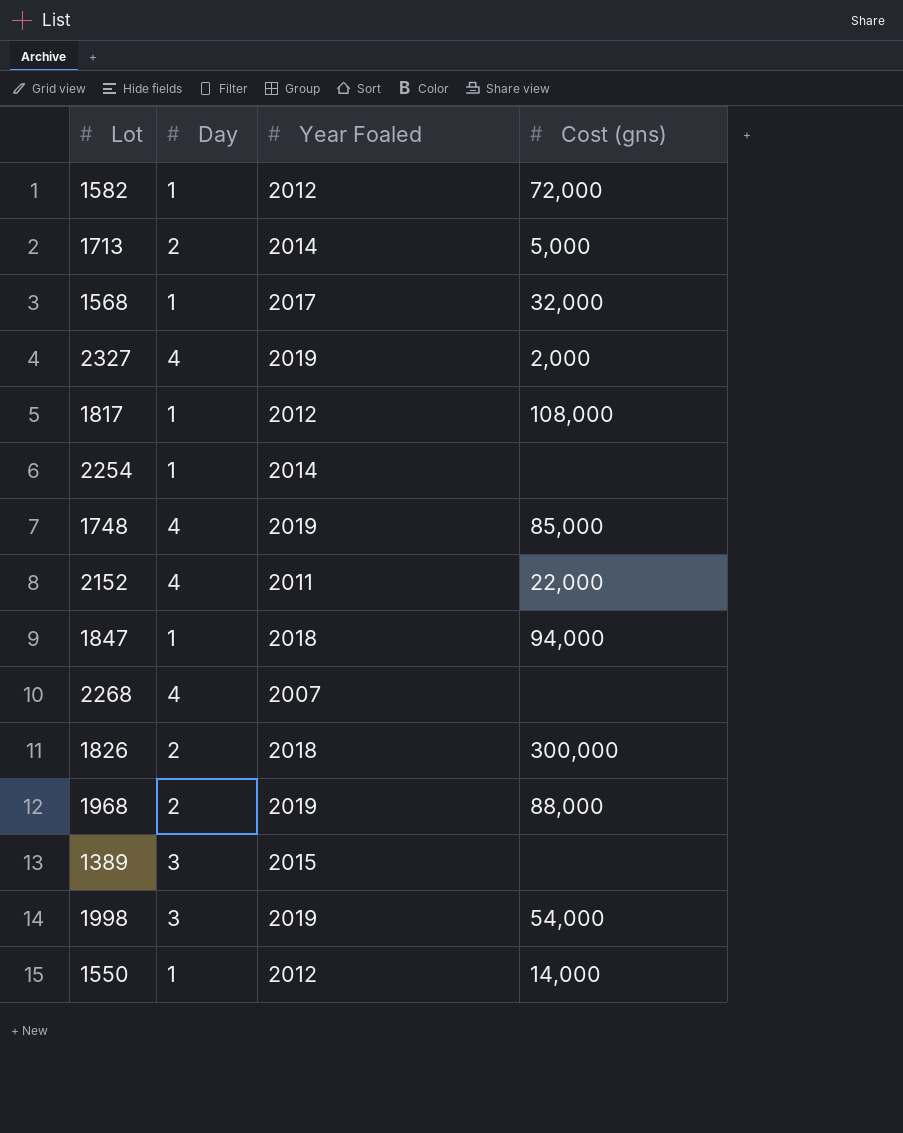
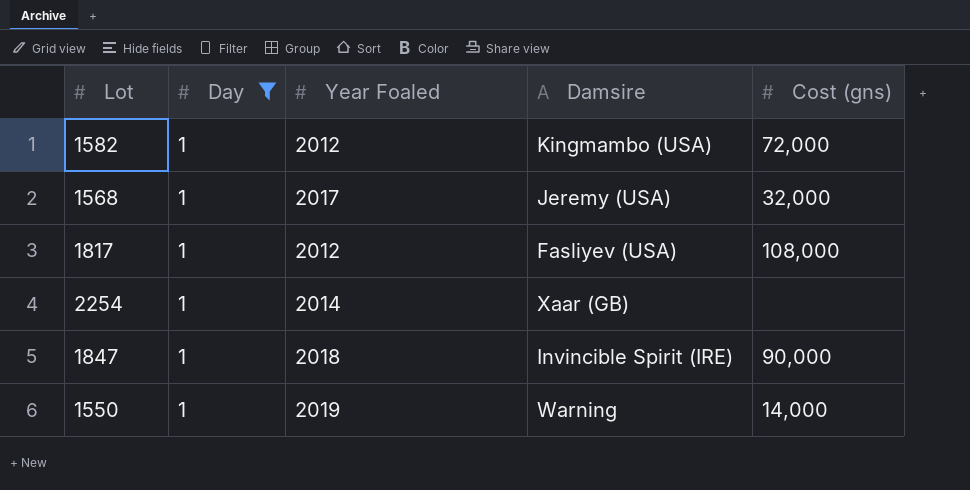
filter: none -> Day = 1
column Damsire | position: none -> 4
1847 | Cost (gns): 94,000 -> 90,000
1550 | Year Foaled: 2012 -> 2019

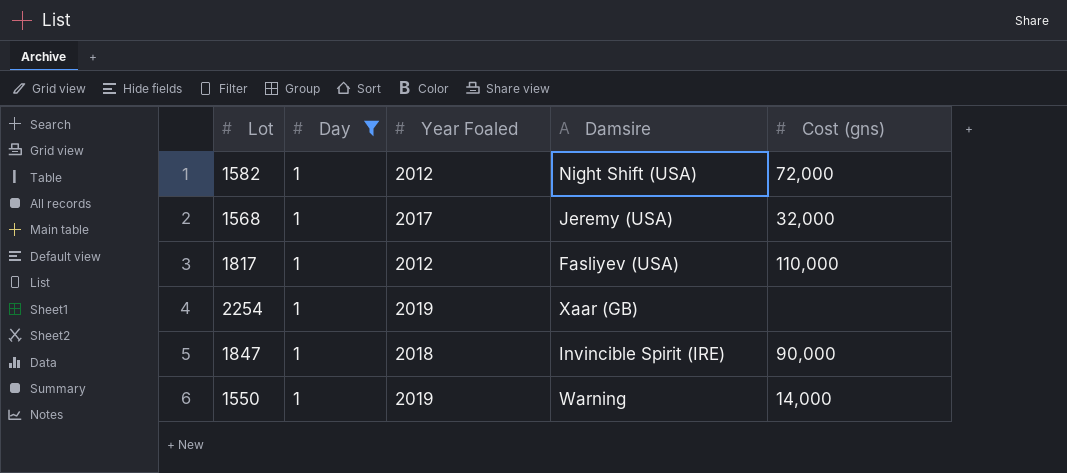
1582 | Damsire: Kingmambo (USA) -> Night Shift (USA)
1817 | Cost (gns): 108,000 -> 110,000
2254 | Year Foaled: 2014 -> 2019

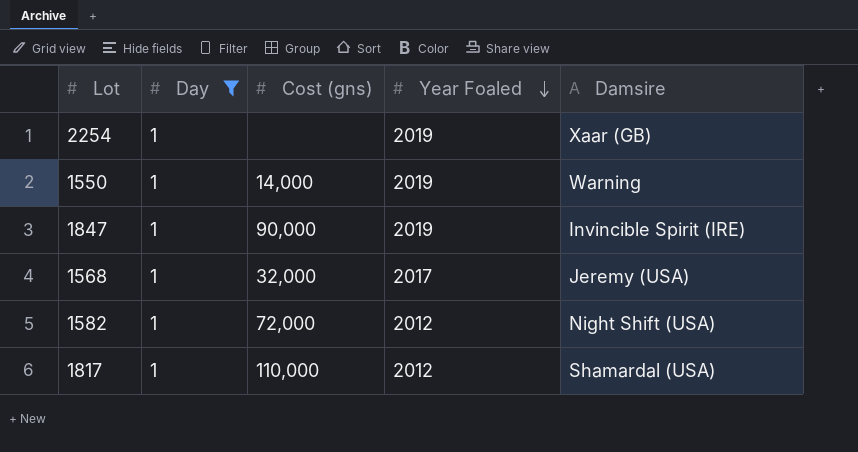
row order: none -> Year Foaled descending
column Cost (gns) | position: 5 -> 3
1847 | Year Foaled: 2018 -> 2019
1817 | Damsire: Fasliyev (USA) -> Shamardal (USA)

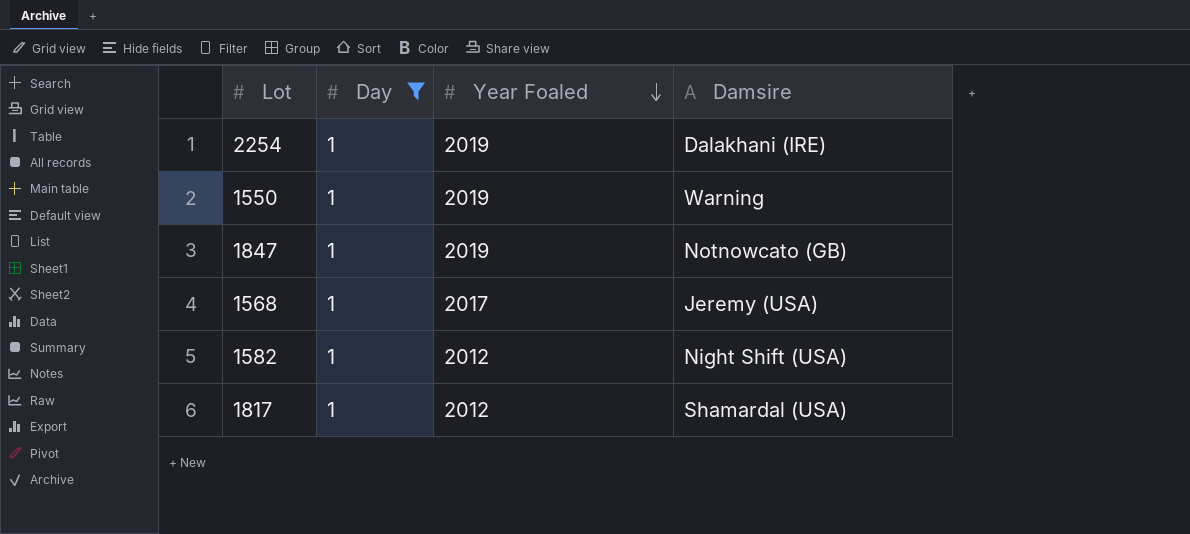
column Cost (gns) | position: 3 -> none
2254 | Damsire: Xaar (GB) -> Dalakhani (IRE)
1847 | Damsire: Invincible Spirit (IRE) -> Notnowcato (GB)

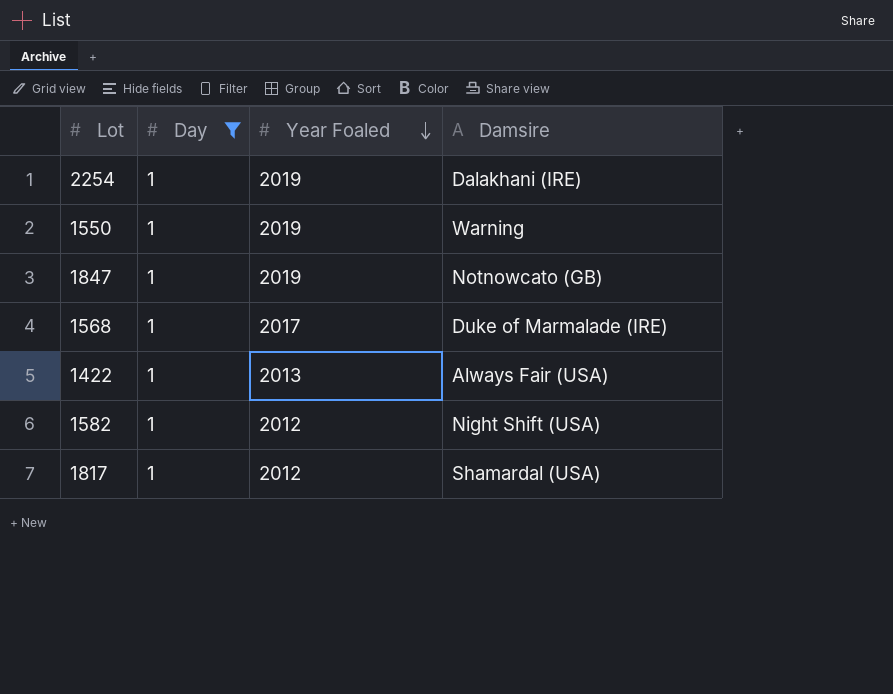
1568 | Damsire: Jeremy (USA) -> Duke of Marmalade (IRE)
row 1422: none -> 1 | 2013 | Always Fair (USA)

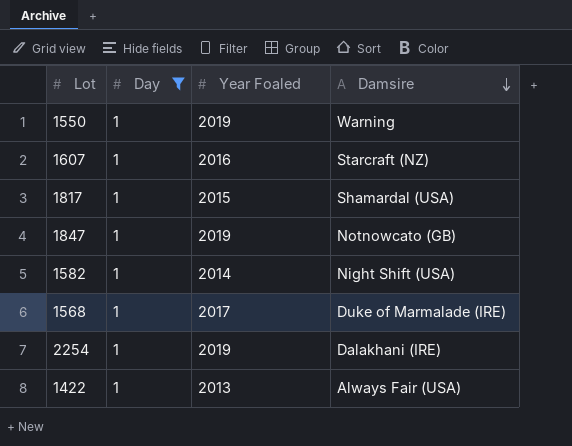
row order: Year Foaled descending -> Damsire descending
row 1607: none -> 1 | 2016 | Starcraft (NZ)
1817 | Year Foaled: 2012 -> 2015
1582 | Year Foaled: 2012 -> 2014

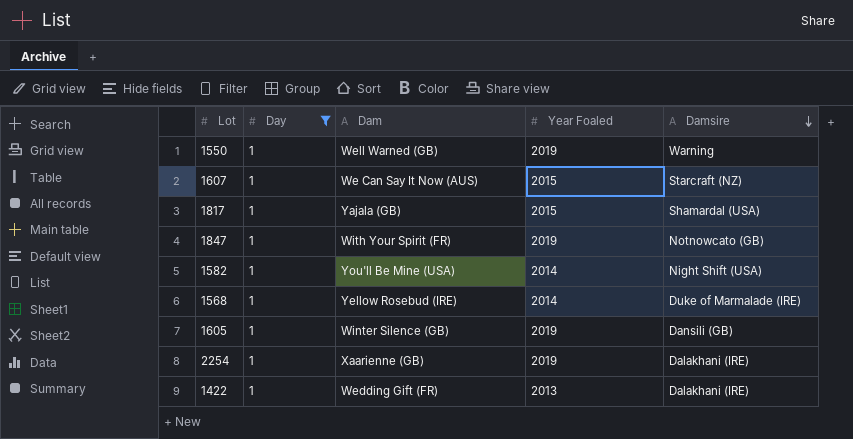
column Dam | position: none -> 3
1607 | Year Foaled: 2016 -> 2015
1568 | Year Foaled: 2017 -> 2014
row 1605: none -> 1 | Winter Silence (GB) | 2019 | Dansili (GB)
1422 | Damsire: Always Fair (USA) -> Dalakhani (IRE)

